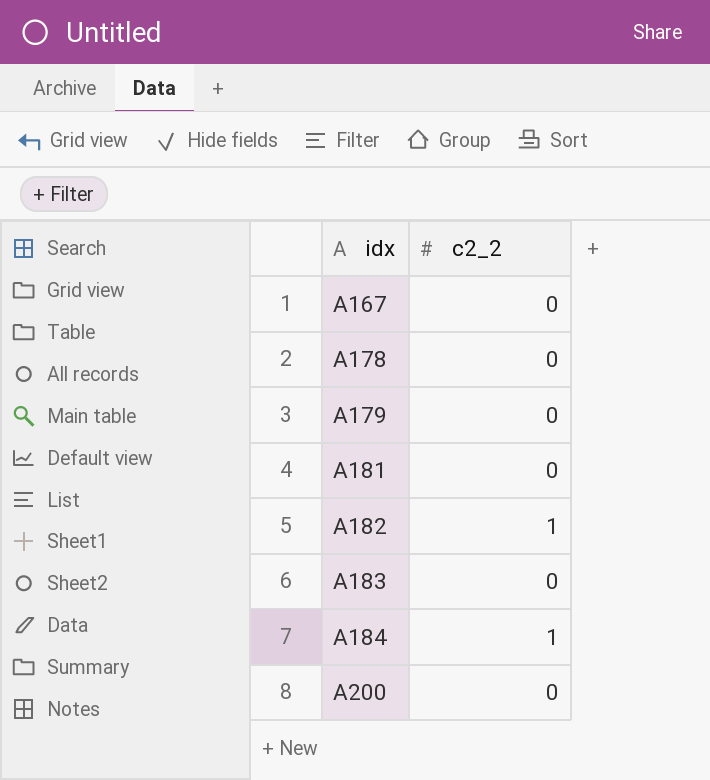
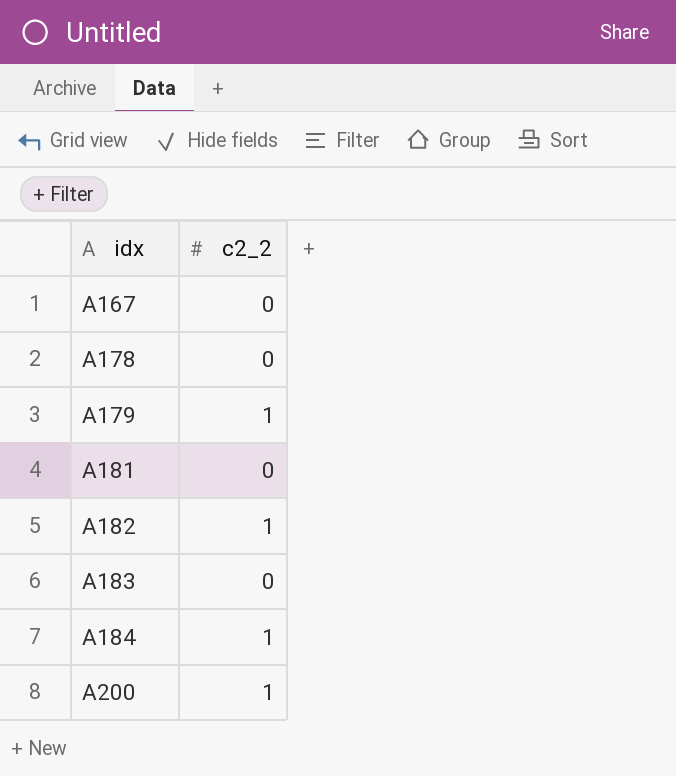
A179 | c2_2: 0 -> 1
A200 | c2_2: 0 -> 1

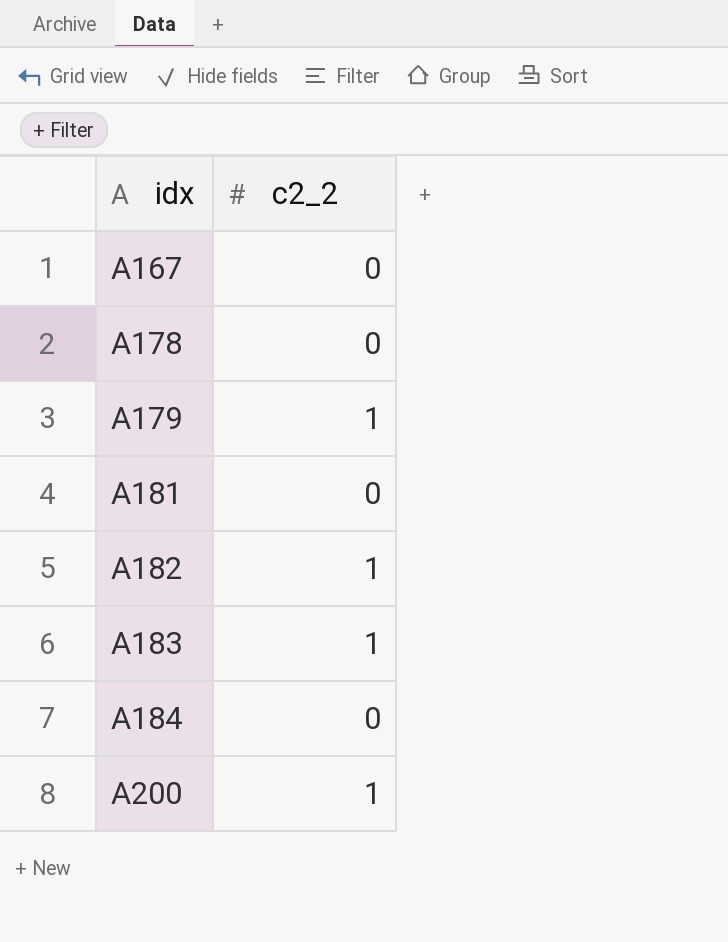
A183 | c2_2: 0 -> 1
A184 | c2_2: 1 -> 0

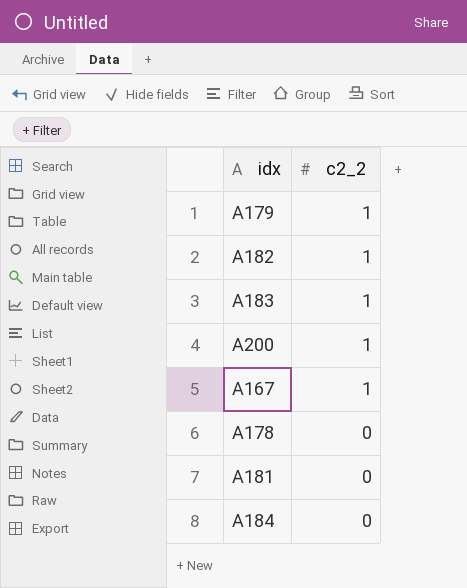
row order: idx ascending -> c2_2 descending
A167 | c2_2: 0 -> 1

